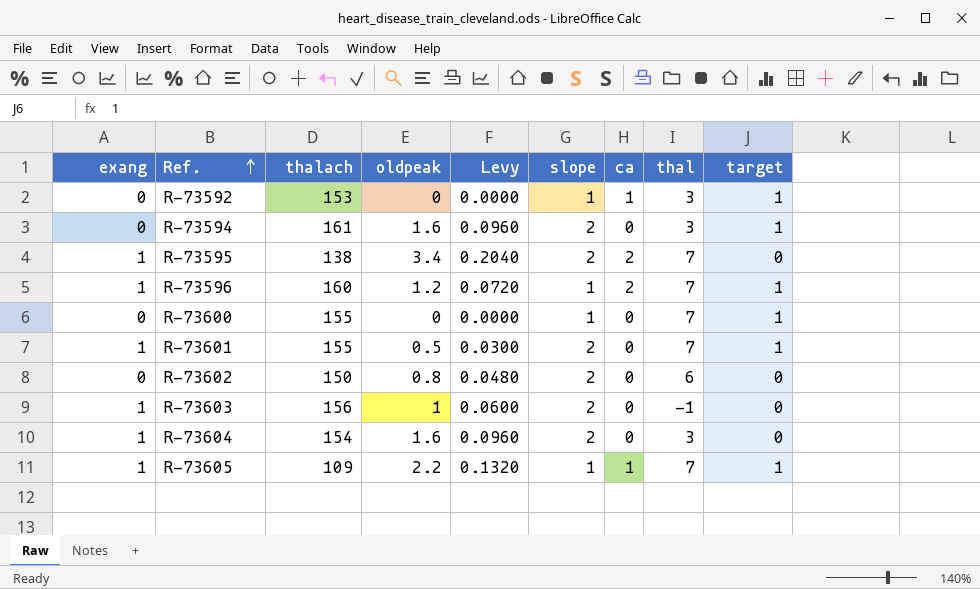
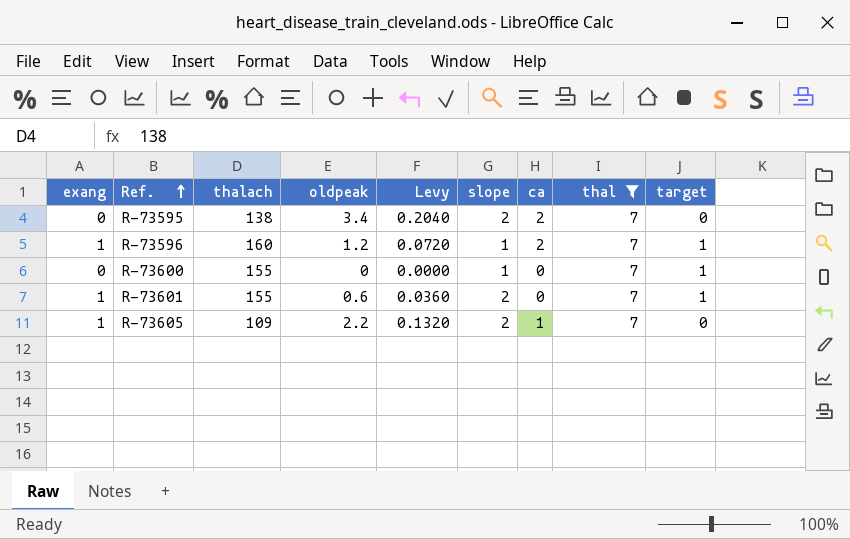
filter: none -> thal = 7
R-73595 | exang: 1 -> 0
R-73601 | oldpeak: 0.5 -> 0.6
R-73601 | Levy: 0.0300 -> 0.0360
R-73605 | slope: 1 -> 2
R-73605 | target: 1 -> 0

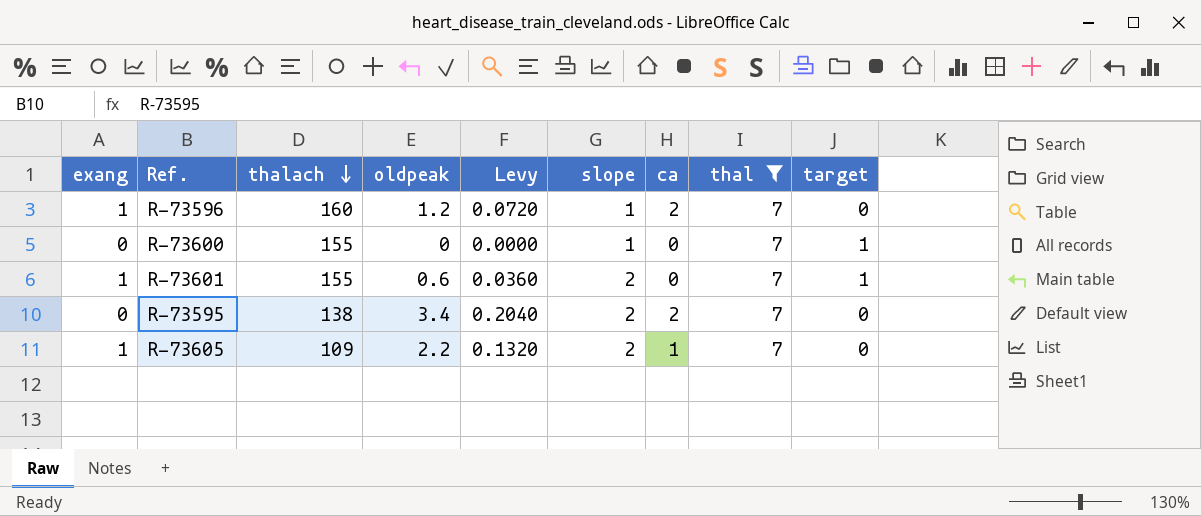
row order: Ref. ascending -> thalach descending
R-73596 | target: 1 -> 0

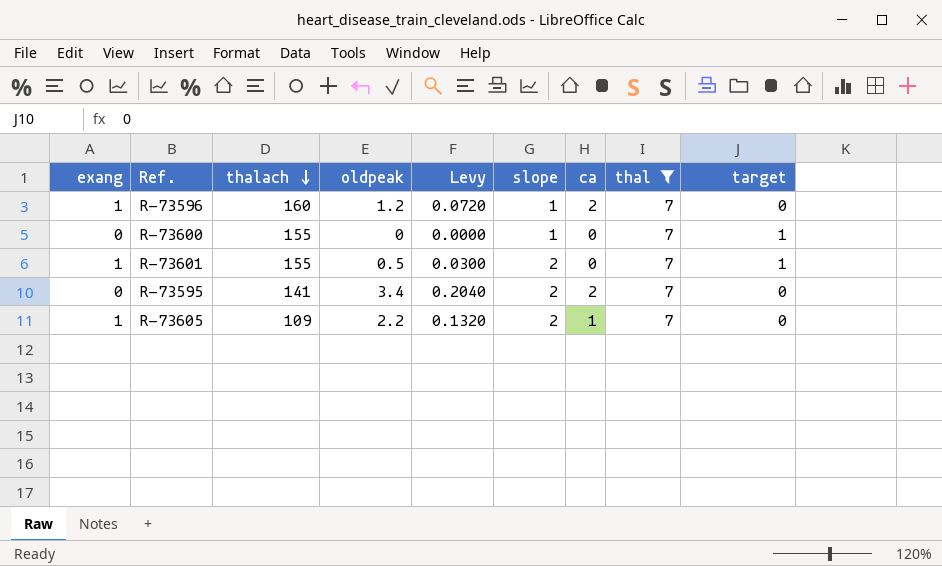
R-73601 | oldpeak: 0.6 -> 0.5
R-73601 | Levy: 0.0360 -> 0.0300
R-73595 | thalach: 138 -> 141

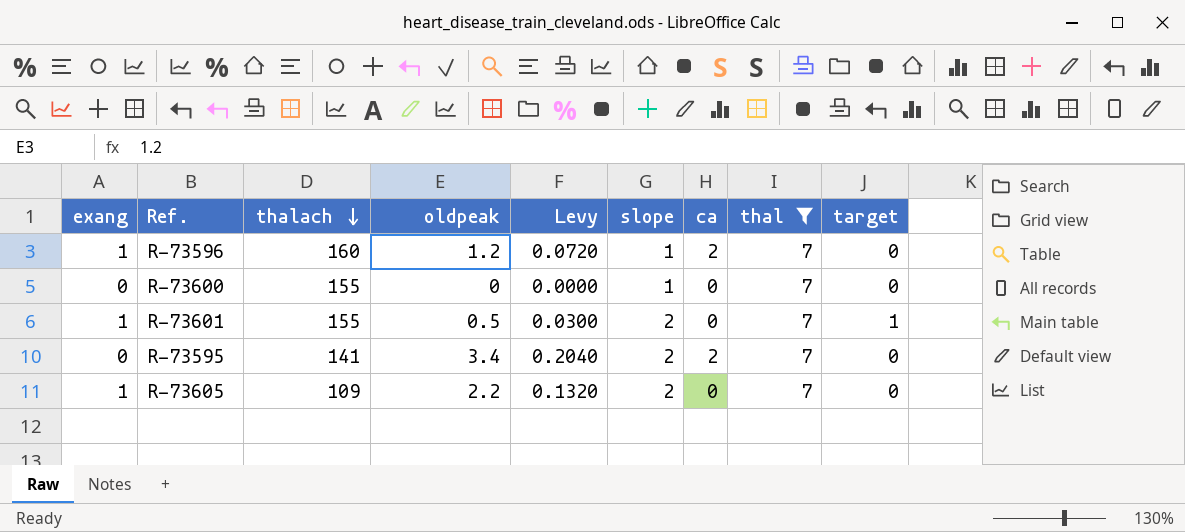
R-73600 | target: 1 -> 0
R-73605 | ca: 1 -> 0

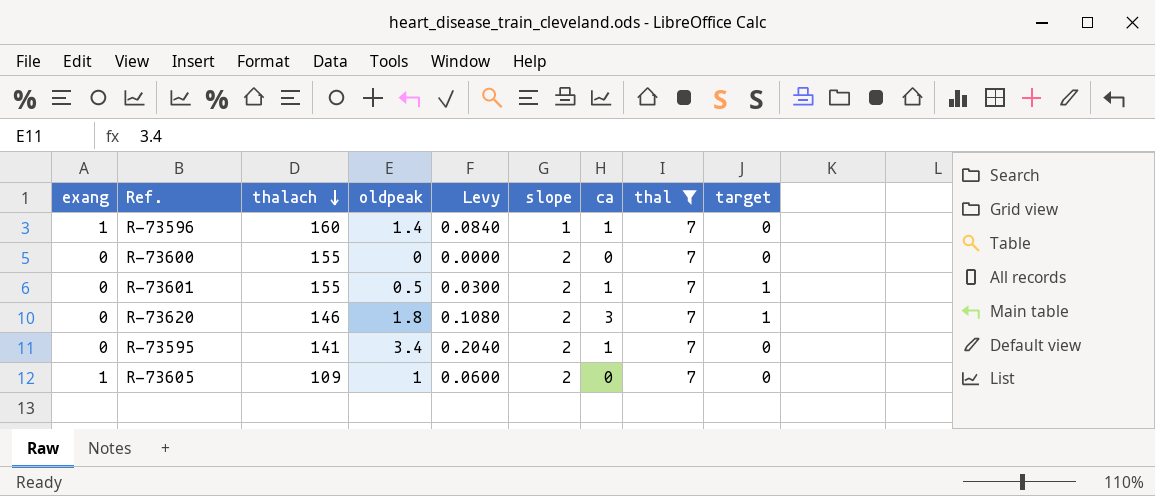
R-73596 | oldpeak: 1.2 -> 1.4
R-73596 | Levy: 0.0720 -> 0.0840
R-73596 | ca: 2 -> 1
R-73600 | slope: 1 -> 2
R-73601 | exang: 1 -> 0
R-73601 | ca: 0 -> 1
row R-73620: none -> 0 | 146 | 1.8 | 0.1080 | 2 | 3 | 7 | 1
R-73595 | ca: 2 -> 1
R-73605 | oldpeak: 2.2 -> 1
R-73605 | Levy: 0.1320 -> 0.0600

